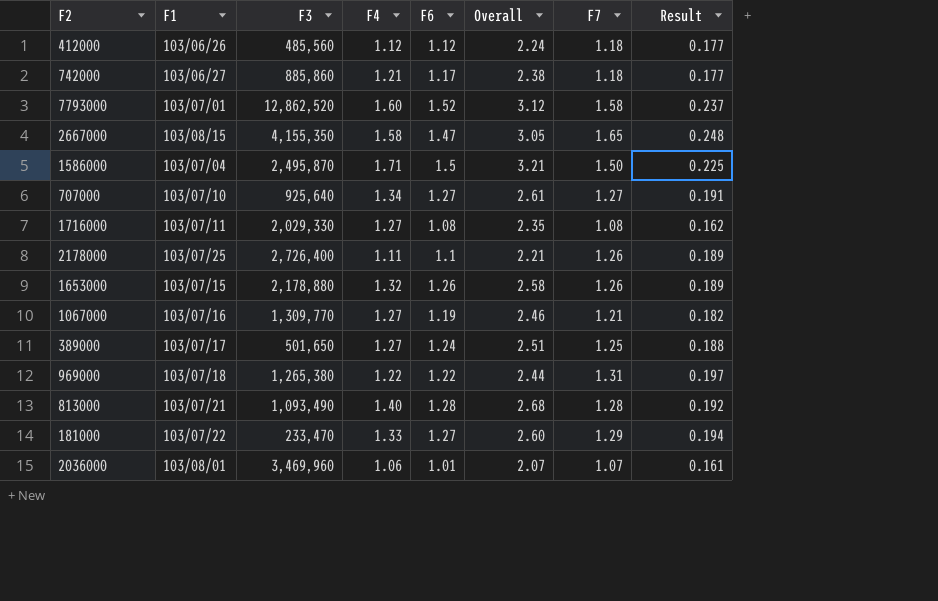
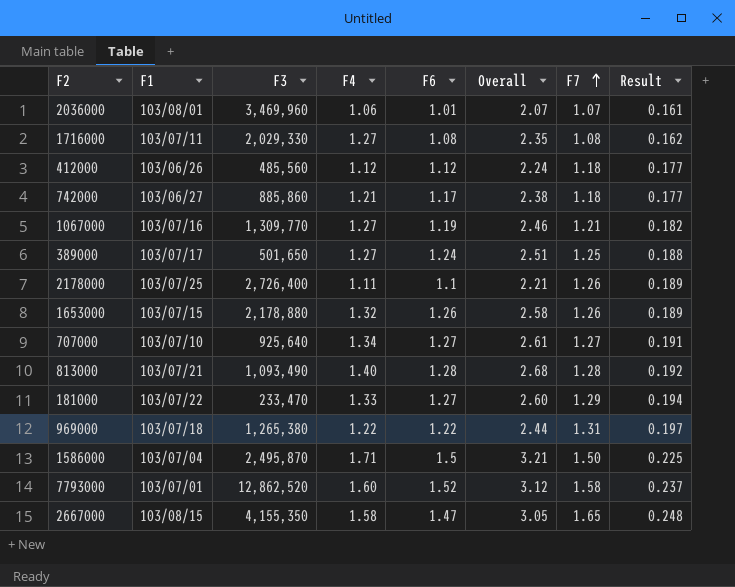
row order: none -> F7 ascending

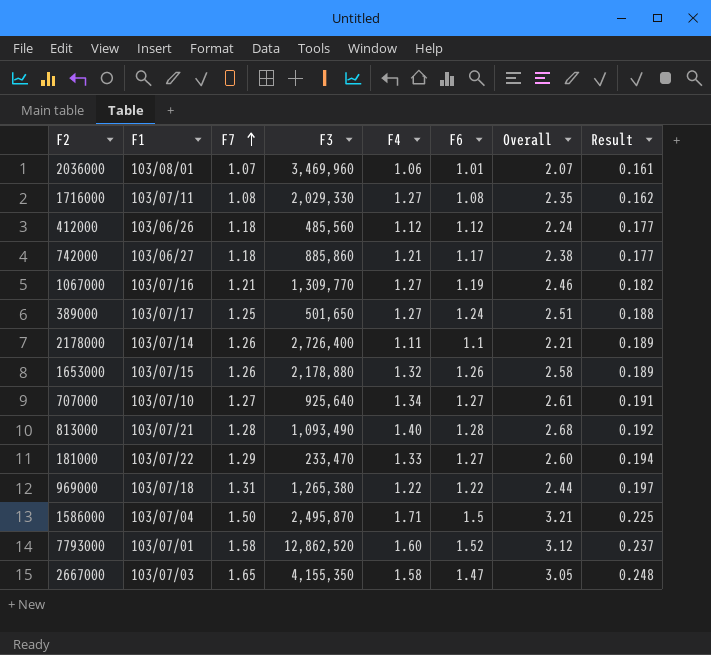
column F7 | position: 7 -> 3
2178000 | F1: 103/07/25 -> 103/07/14
2667000 | F1: 103/08/15 -> 103/07/03

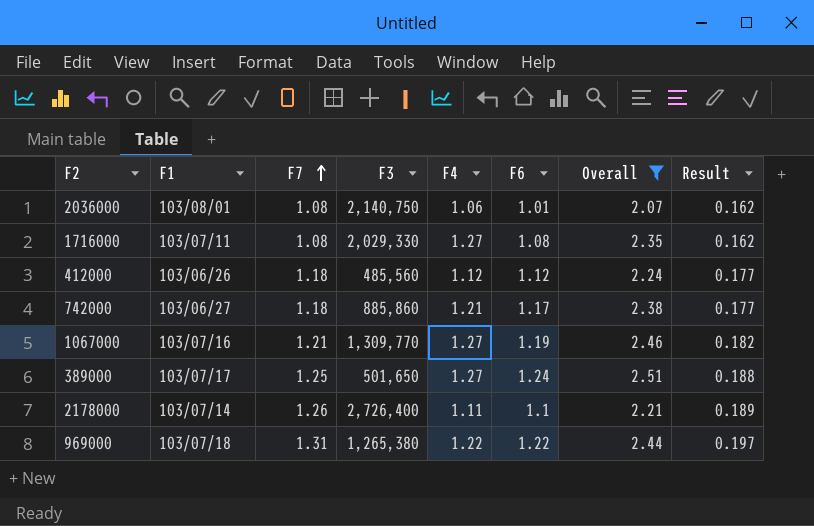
filter: none -> Overall <= 2.51
2036000 | F7: 1.07 -> 1.08
2036000 | F3: 3,469,960 -> 2,140,750
2036000 | Result: 0.161 -> 0.162

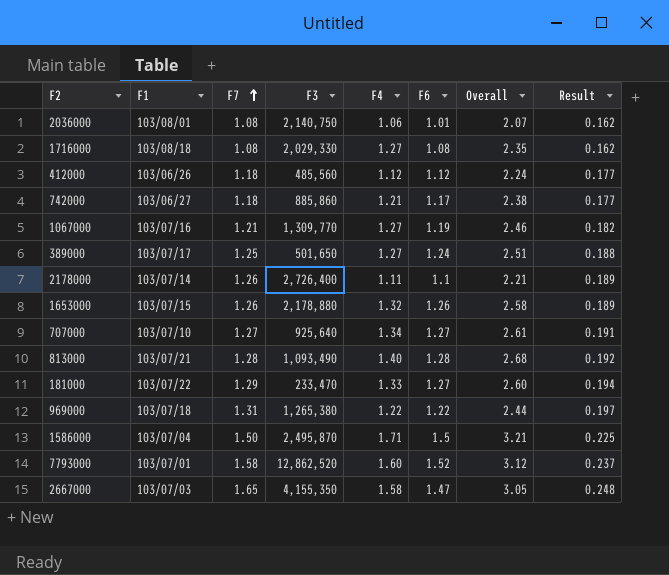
filter: Overall <= 2.51 -> none
1716000 | F1: 103/07/11 -> 103/08/18

